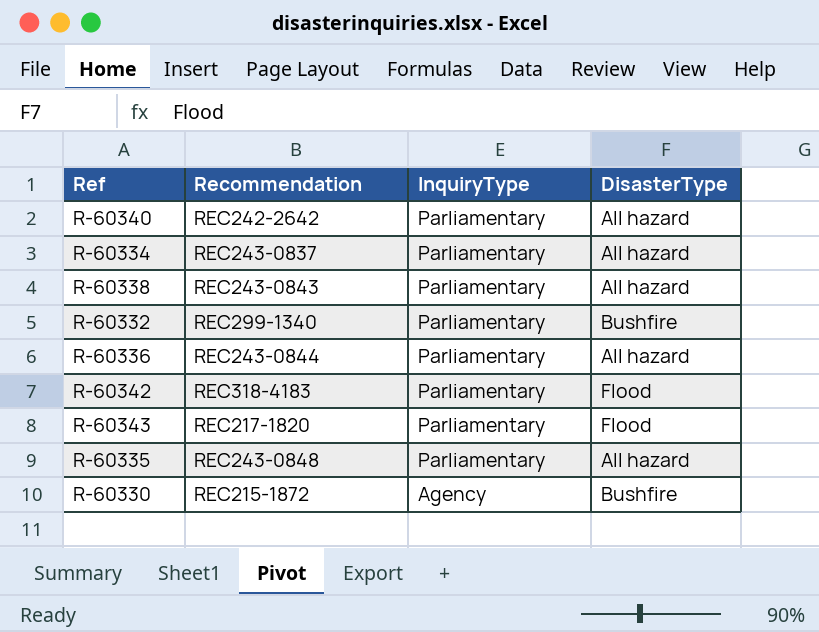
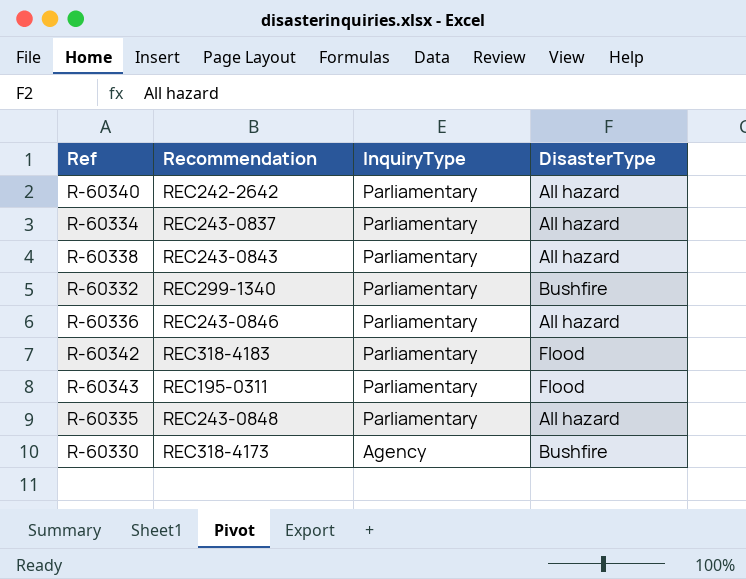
R-60336 | Recommendation: REC243-0844 -> REC243-0846
R-60343 | Recommendation: REC217-1820 -> REC195-0311
R-60330 | Recommendation: REC215-1872 -> REC318-4173

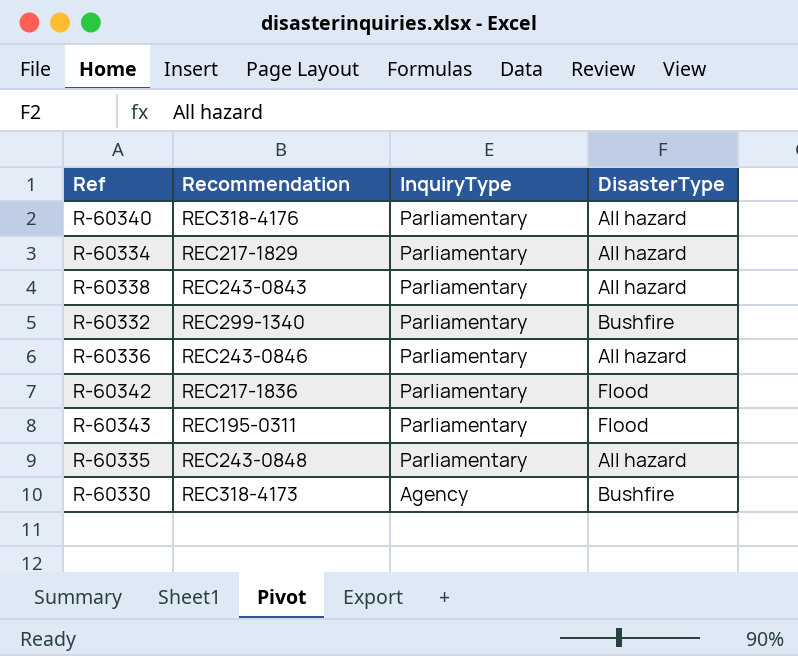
R-60340 | Recommendation: REC242-2642 -> REC318-4176
R-60334 | Recommendation: REC243-0837 -> REC217-1829
R-60342 | Recommendation: REC318-4183 -> REC217-1836

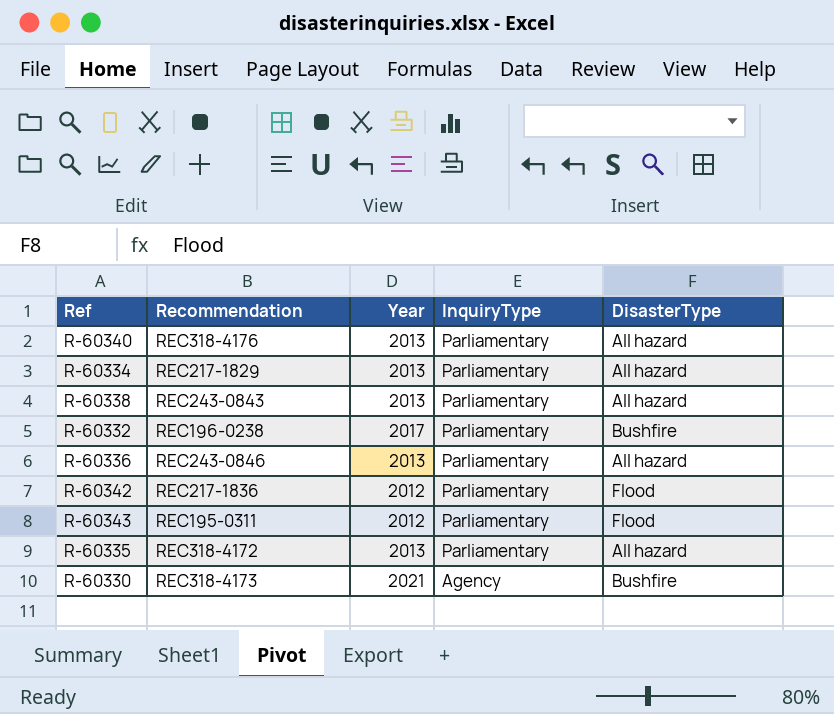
column Year | position: none -> 3
R-60332 | Recommendation: REC299-1340 -> REC196-0238
R-60335 | Recommendation: REC243-0848 -> REC318-4172

